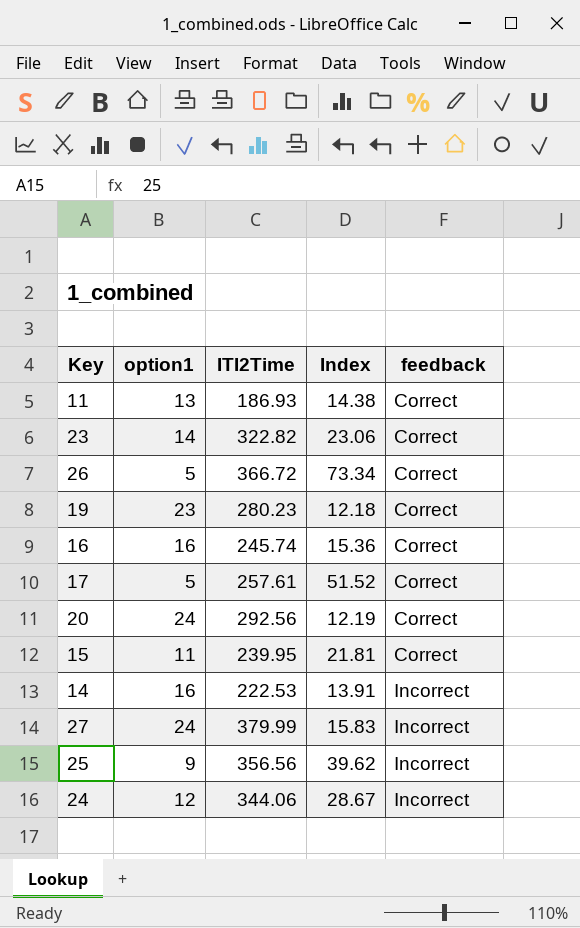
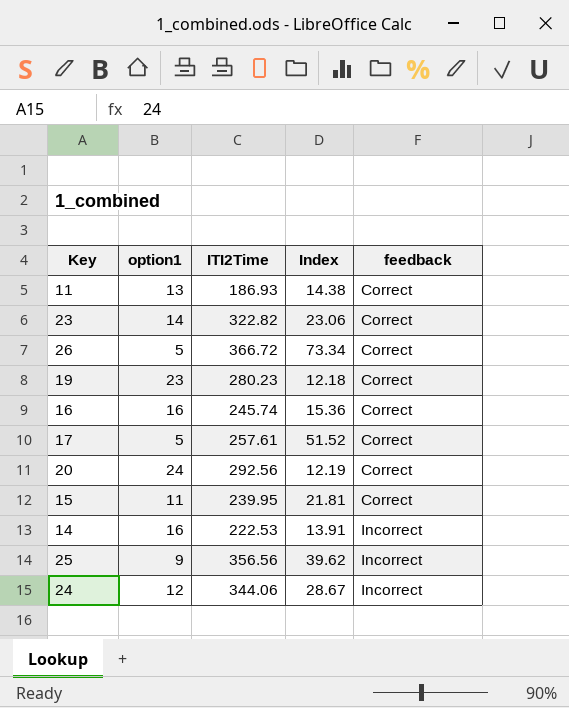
row 27: 24 | 379.99 | 15.83 | Incorrect -> none

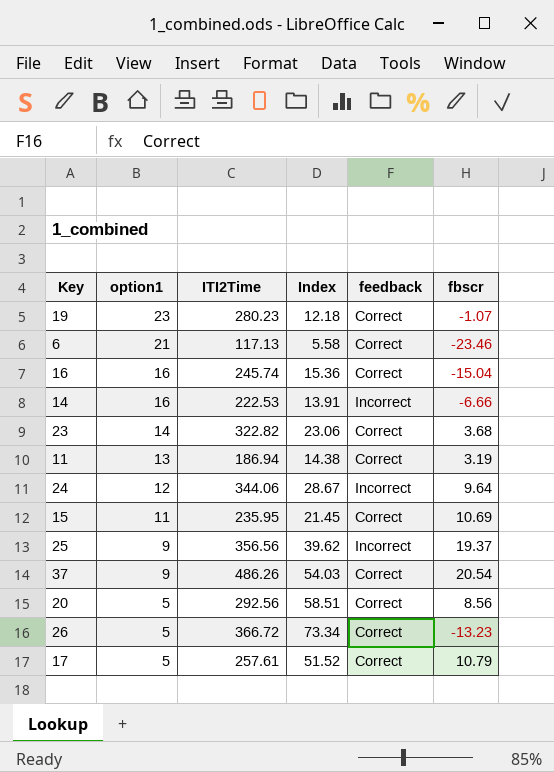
row order: feedback ascending -> option1 descending
column fbscr | position: none -> 6
row 6: none -> 21 | 117.13 | 5.58 | Correct | -23.46
11 | ITI2Time: 186.93 -> 186.94
15 | ITI2Time: 239.95 -> 235.95
15 | Index: 21.81 -> 21.45
row 37: none -> 9 | 486.26 | 54.03 | Correct | 20.54
20 | option1: 24 -> 5
20 | Index: 12.19 -> 58.51

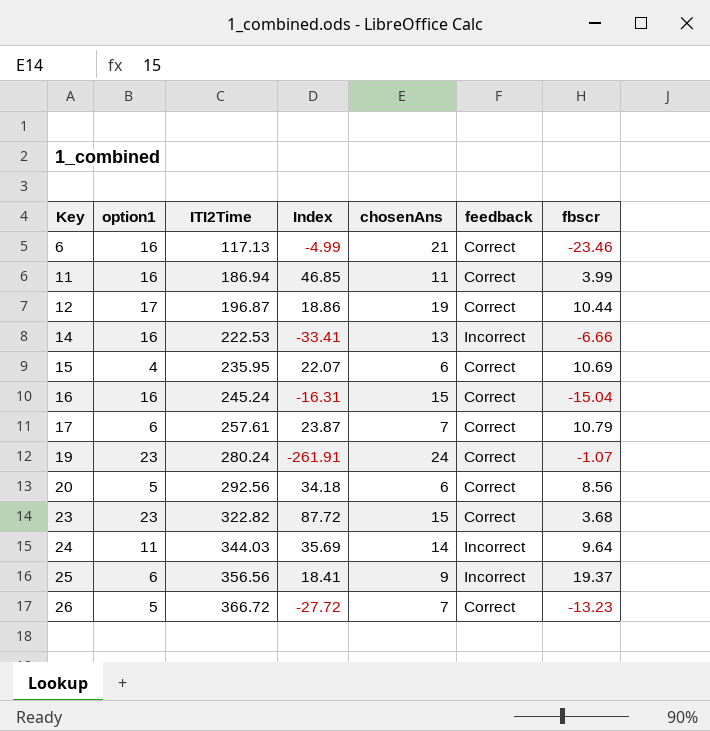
row order: option1 descending -> Key ascending
column Index | formula: [ITI2Time] / [option1] -> [ITI2Time] / [fbscr]
column chosenAns | position: none -> 5
row 37: 9 | 486.26 | 54.03 | Correct | 20.54 -> none
6 | option1: 21 -> 16
11 | option1: 13 -> 16
11 | fbscr: 3.19 -> 3.99
row 12: none -> 17 | 196.87 | 18.86 | 19 | Correct | 10.44
15 | option1: 11 -> 4
16 | ITI2Time: 245.74 -> 245.24
17 | option1: 5 -> 6
19 | ITI2Time: 280.23 -> 280.24
23 | option1: 14 -> 23
24 | option1: 12 -> 11
24 | ITI2Time: 344.06 -> 344.03
25 | option1: 9 -> 6

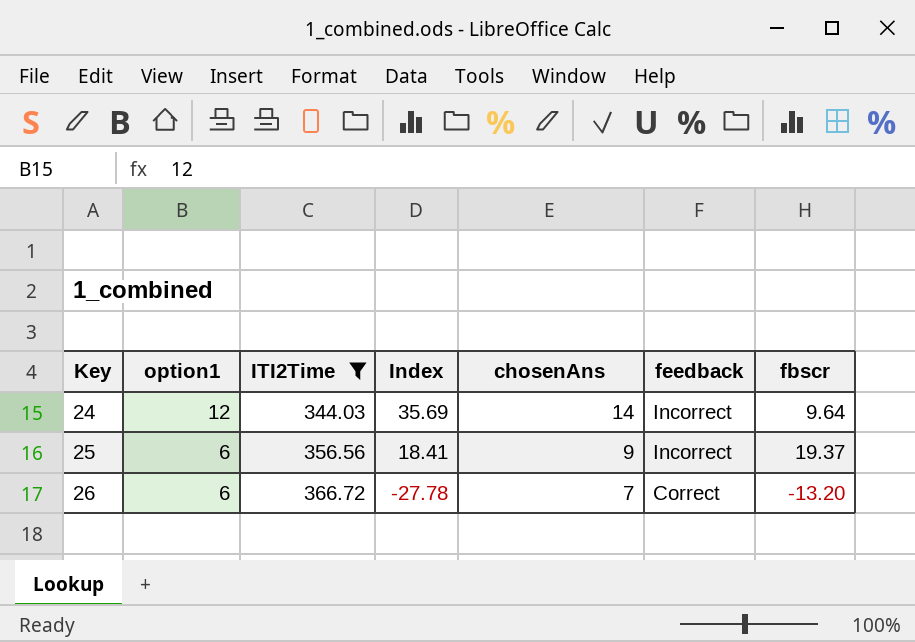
filter: none -> ITI2Time >= 344.03
24 | option1: 11 -> 12
26 | option1: 5 -> 6
26 | Index: -27.72 -> -27.78
26 | fbscr: -13.23 -> -13.20

